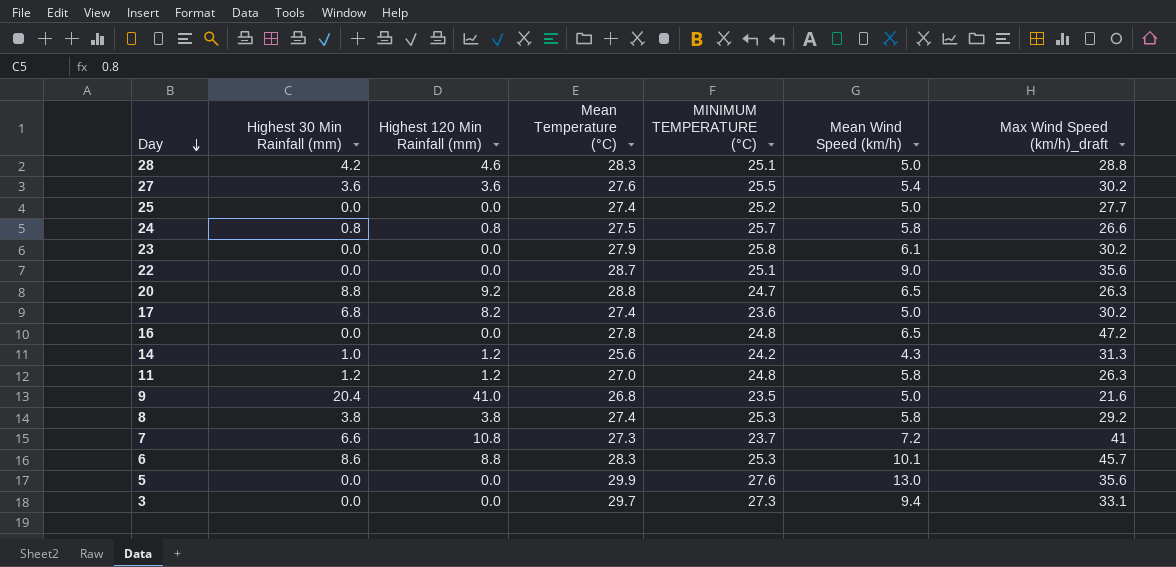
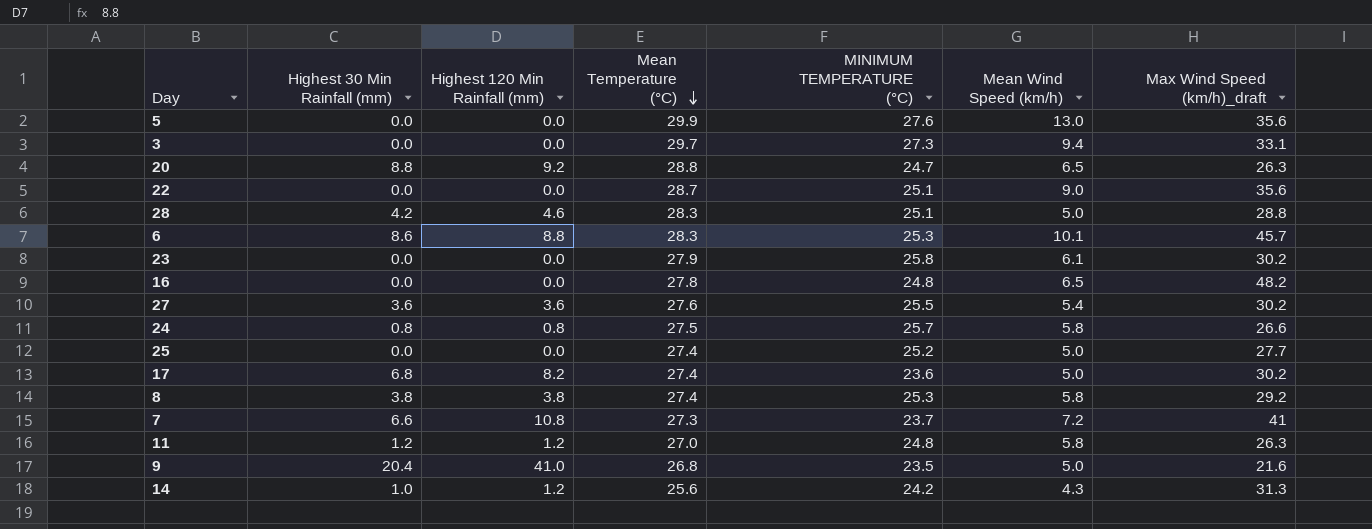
row order: Day descending -> Mean Temperature (°C) descending
16 | Max Wind Speed (km/h)_draft: 47.2 -> 48.2

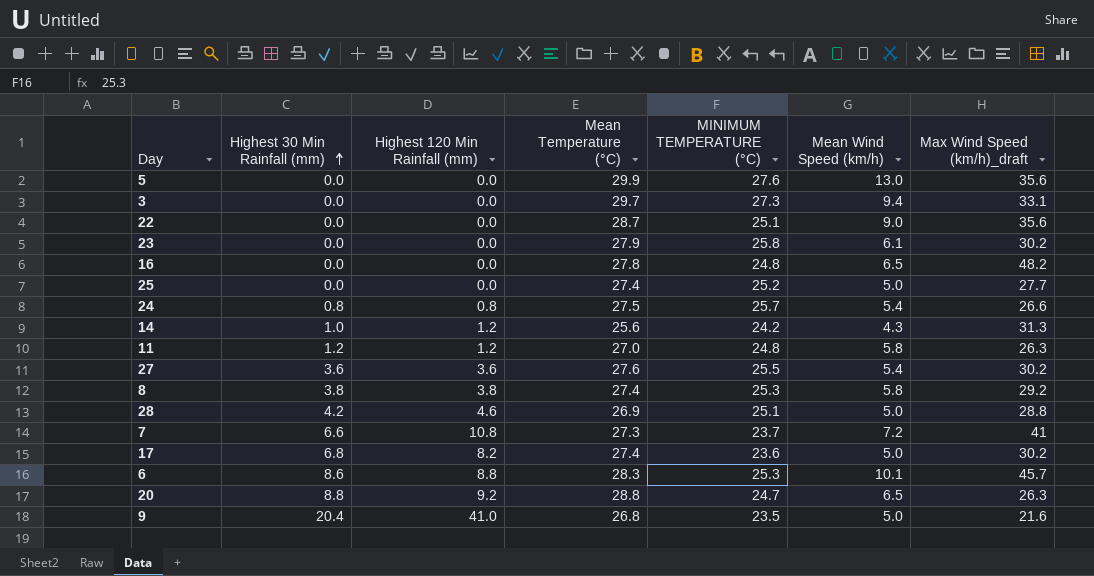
row order: Mean Temperature (°C) descending -> Highest 30 Min Rainfall (mm) ascending
24 | Mean Wind Speed (km/h): 5.8 -> 5.4
28 | Mean Temperature (°C): 28.3 -> 26.9

